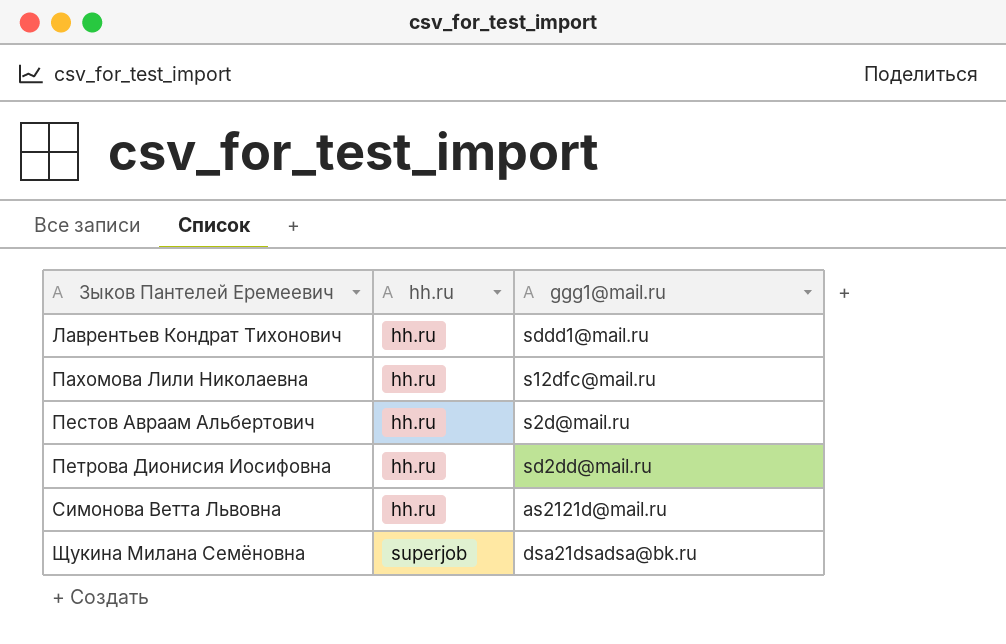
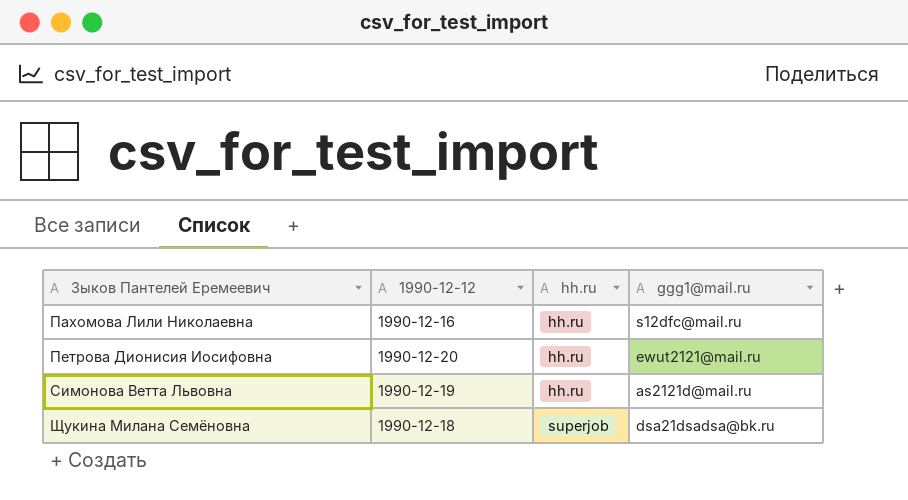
column 1990-12-12 | position: none -> 2
row Лаврентьев Кондрат Тихонович: hh.ru | sddd1@mail.ru -> none
row Пестов Авраам Альбертович: hh.ru | s2d@mail.ru -> none
Петрова Дионисия Иосифовна | ggg1@mail.ru: sd2dd@mail.ru -> ewut2121@mail.ru

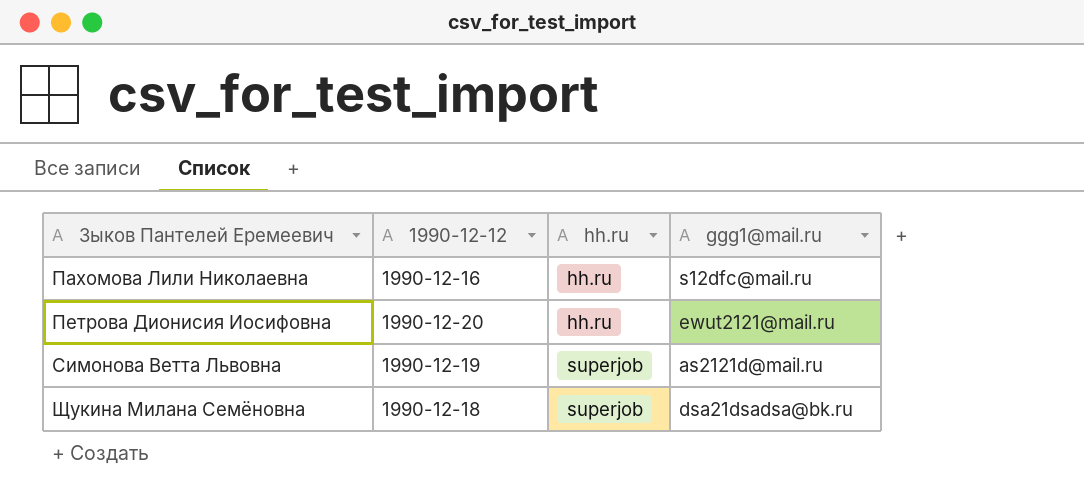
Симонова Ветта Львовна | hh.ru: hh.ru -> superjob

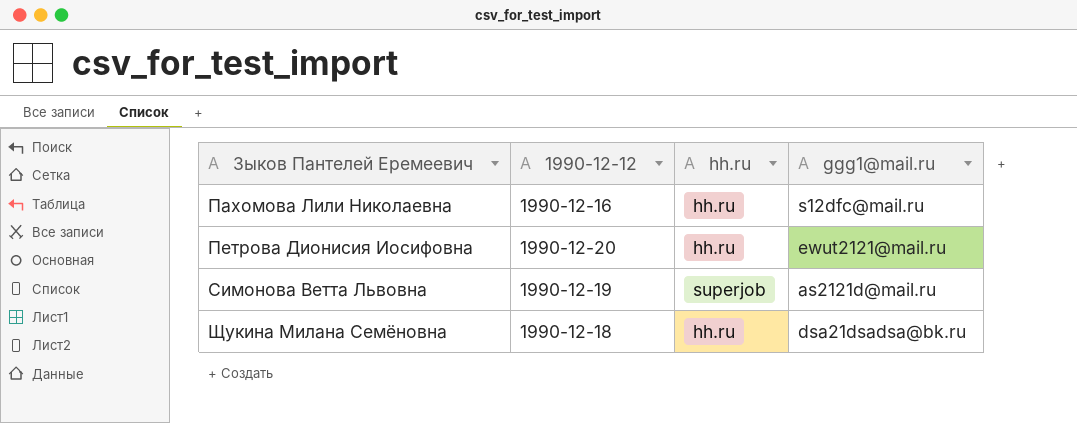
Щукина Милана Семёновна | hh.ru: superjob -> hh.ru

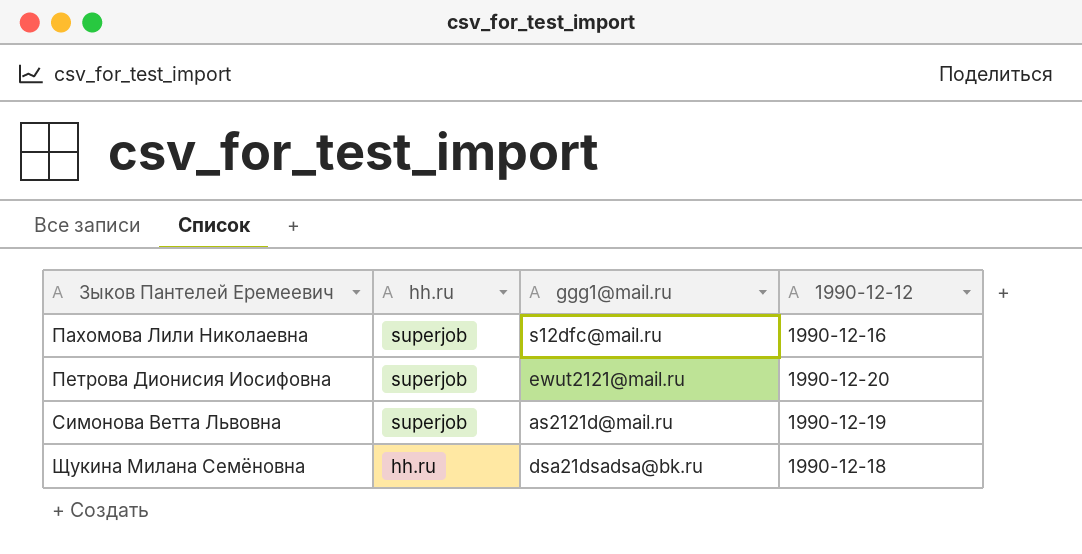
column 1990-12-12 | position: 2 -> 4
Пахомова Лили Николаевна | hh.ru: hh.ru -> superjob
Петрова Дионисия Иосифовна | hh.ru: hh.ru -> superjob

